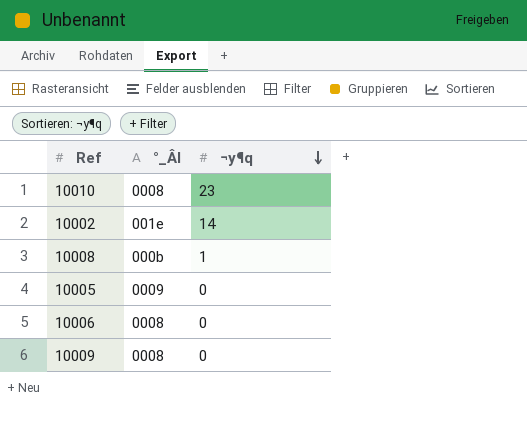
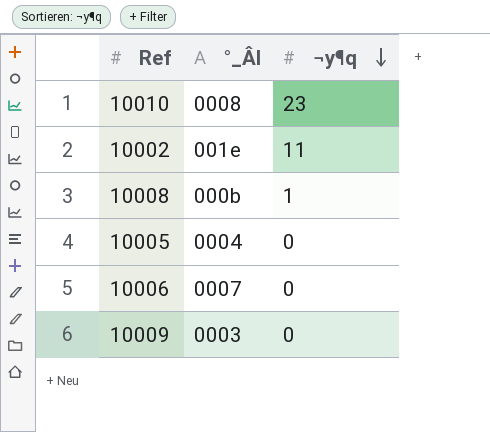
10002 | ¬y¶q: 14 -> 11
10005 | °_ÂI: 0009 -> 0004
10006 | °_ÂI: 0008 -> 0007
10009 | °_ÂI: 0008 -> 0003

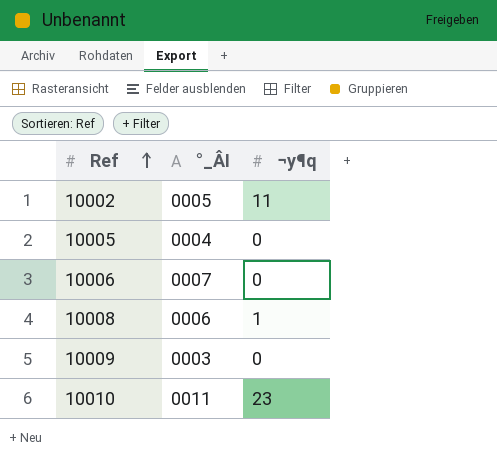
row order: ¬y¶q descending -> Ref ascending
10002 | °_ÂI: 001e -> 0005
10008 | °_ÂI: 000b -> 0006
10010 | °_ÂI: 0008 -> 0011

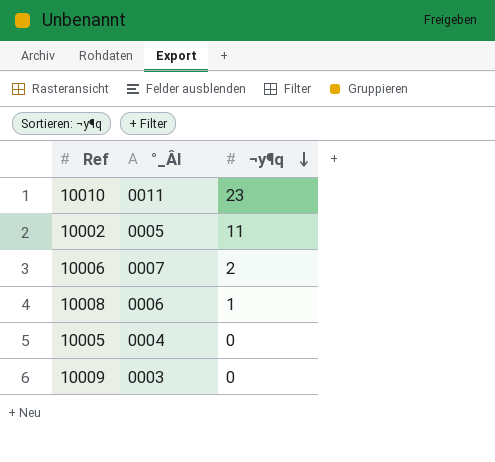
row order: Ref ascending -> ¬y¶q descending
10006 | ¬y¶q: 0 -> 2

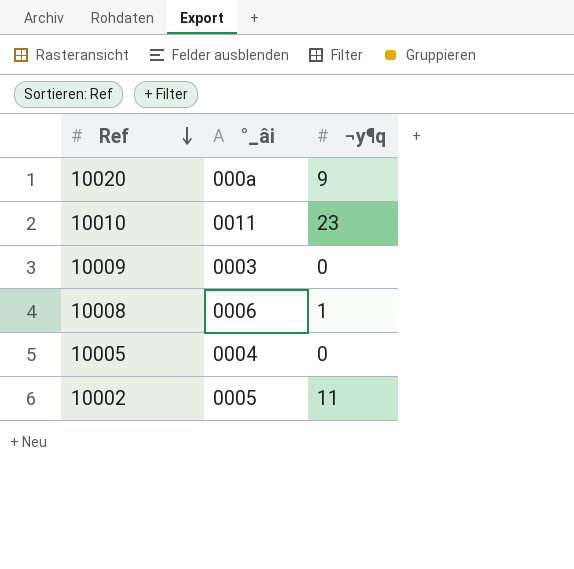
row order: ¬y¶q descending -> Ref descending
column name: °_ÂI -> °_âi
row 10006: 0007 | 2 -> none
row 10020: none -> 000a | 9

